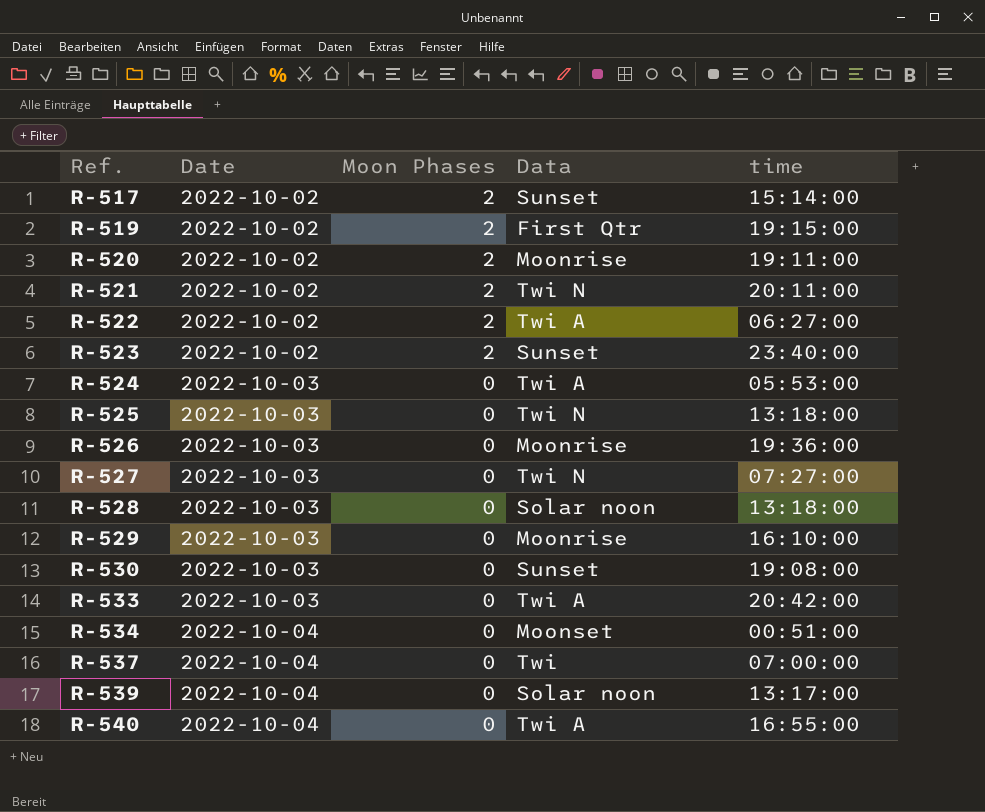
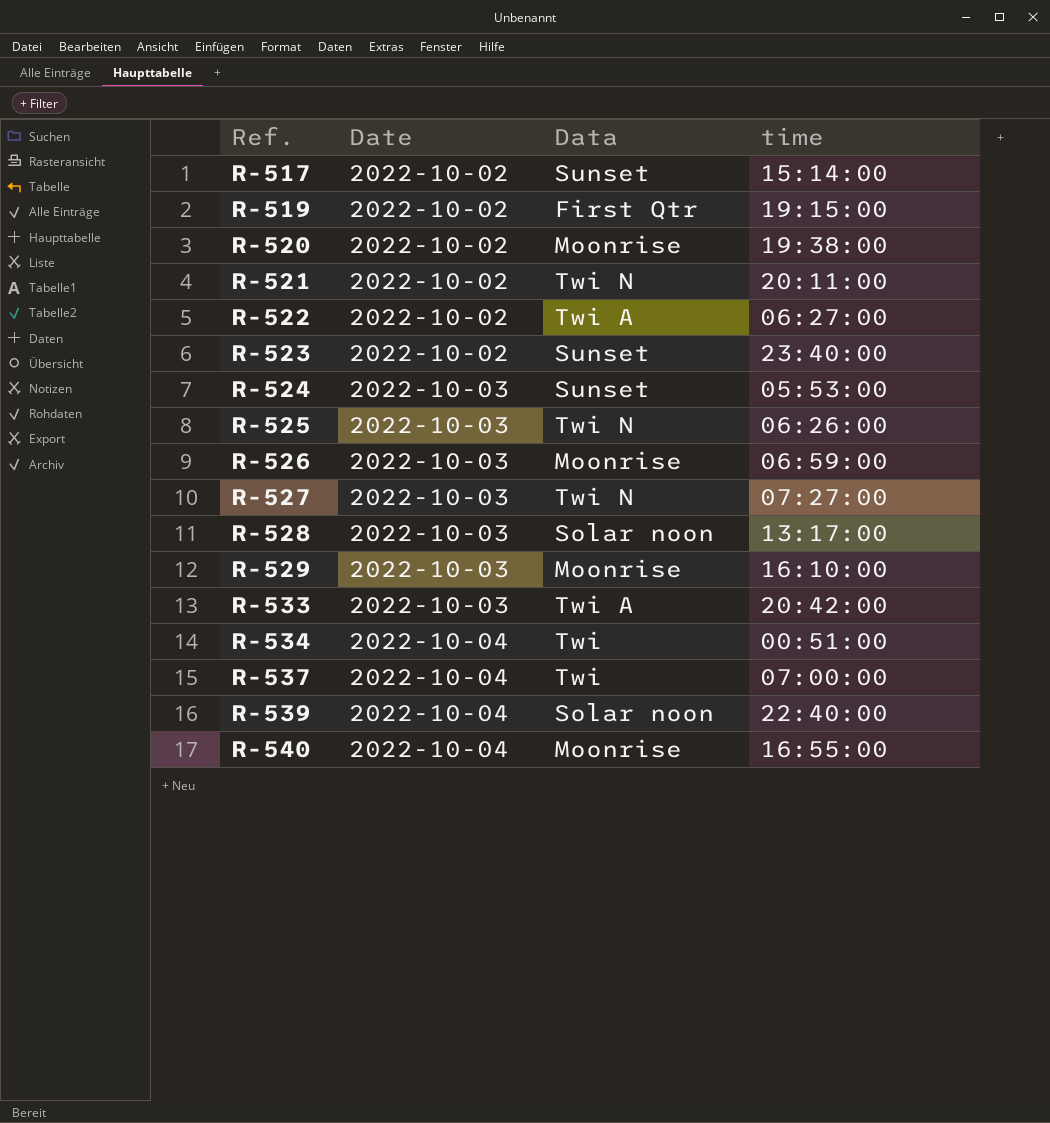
column Moon Phases | position: 3 -> none
row R-530: 2022-10-03 | 0 | Sunset | 19:08:00 -> none
R-520 | time: 19:11:00 -> 19:38:00
R-524 | Data: Twi A -> Sunset
R-525 | time: 13:18:00 -> 06:26:00
R-526 | time: 19:36:00 -> 06:59:00
R-528 | time: 13:18:00 -> 13:17:00
R-534 | Data: Moonset -> Twi
R-539 | time: 13:17:00 -> 22:40:00
R-540 | Data: Twi A -> Moonrise

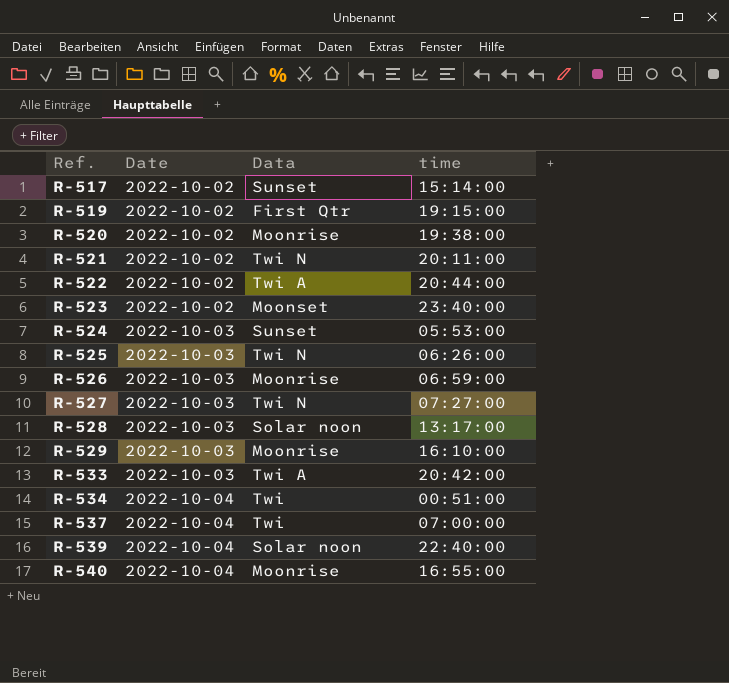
R-522 | time: 06:27:00 -> 20:44:00
R-523 | Data: Sunset -> Moonset

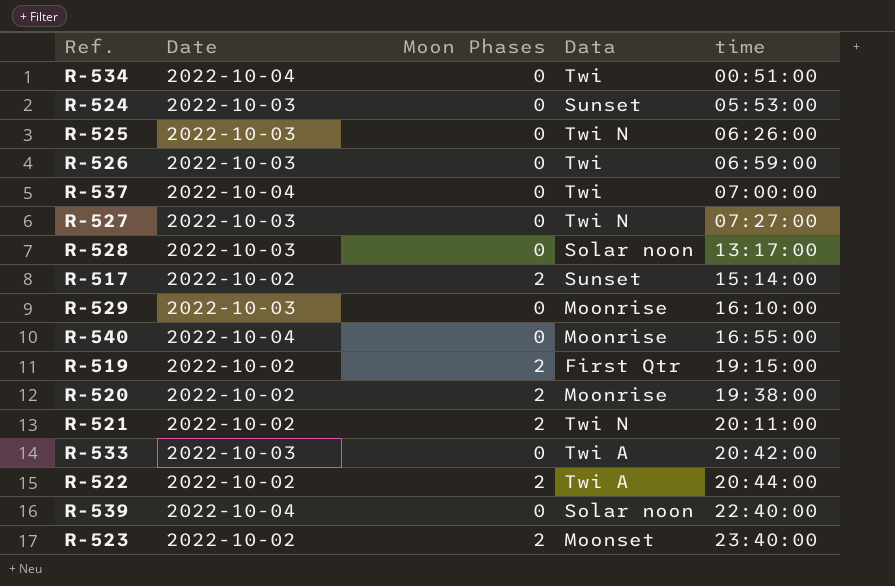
row order: Ref. ascending -> time ascending
column Moon Phases | position: none -> 3
R-526 | Data: Moonrise -> Twi

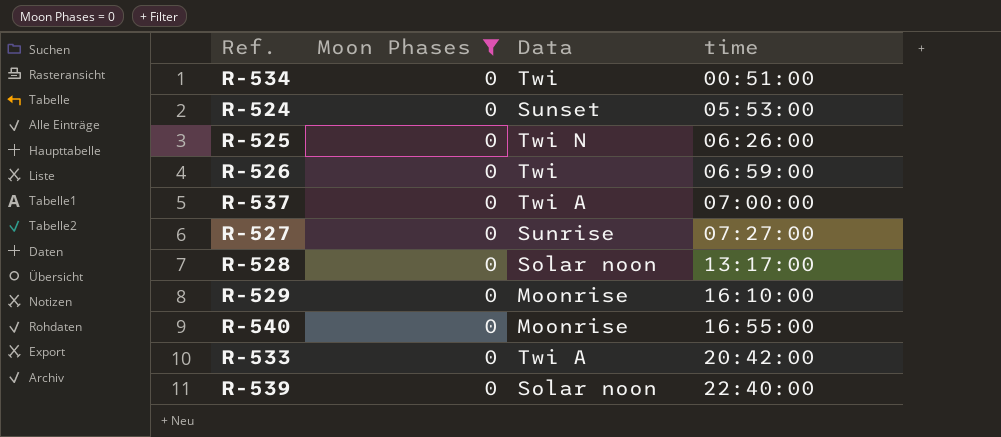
filter: none -> Moon Phases = 0
column Date | position: 2 -> none
R-537 | Data: Twi -> Twi A
R-527 | Data: Twi N -> Sunrise

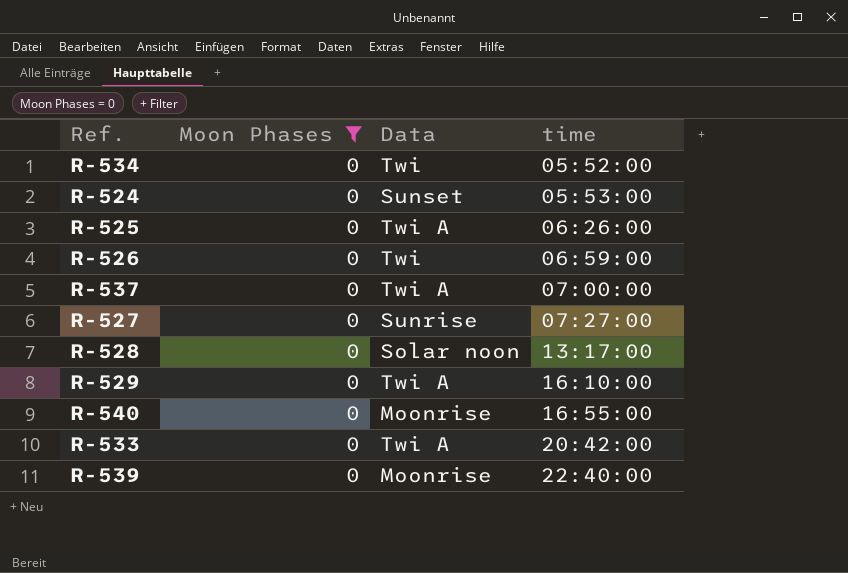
R-534 | time: 00:51:00 -> 05:52:00
R-525 | Data: Twi N -> Twi A
R-529 | Data: Moonrise -> Twi A
R-539 | Data: Solar noon -> Moonrise

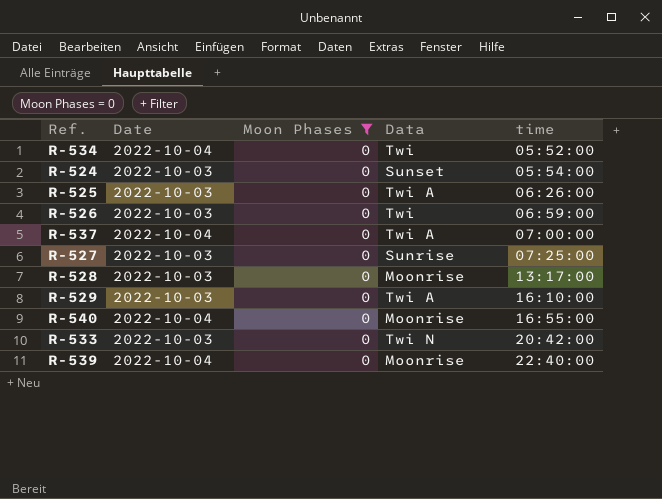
column Date | position: none -> 2
R-524 | time: 05:53:00 -> 05:54:00
R-527 | time: 07:27:00 -> 07:25:00
R-528 | Data: Solar noon -> Moonrise
R-533 | Data: Twi A -> Twi N

